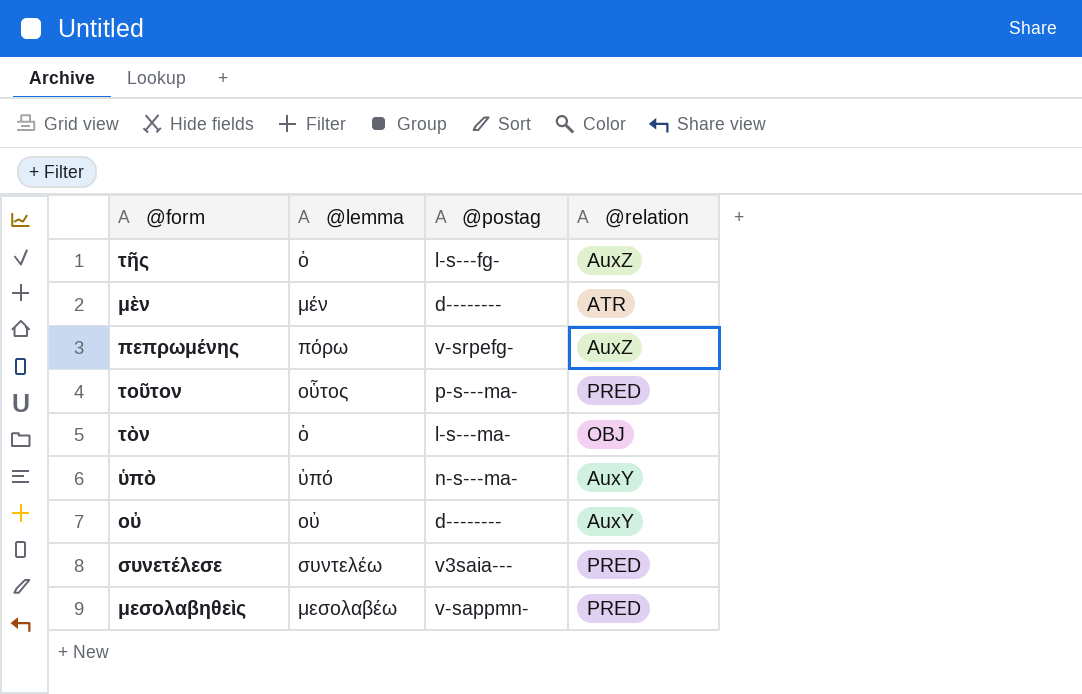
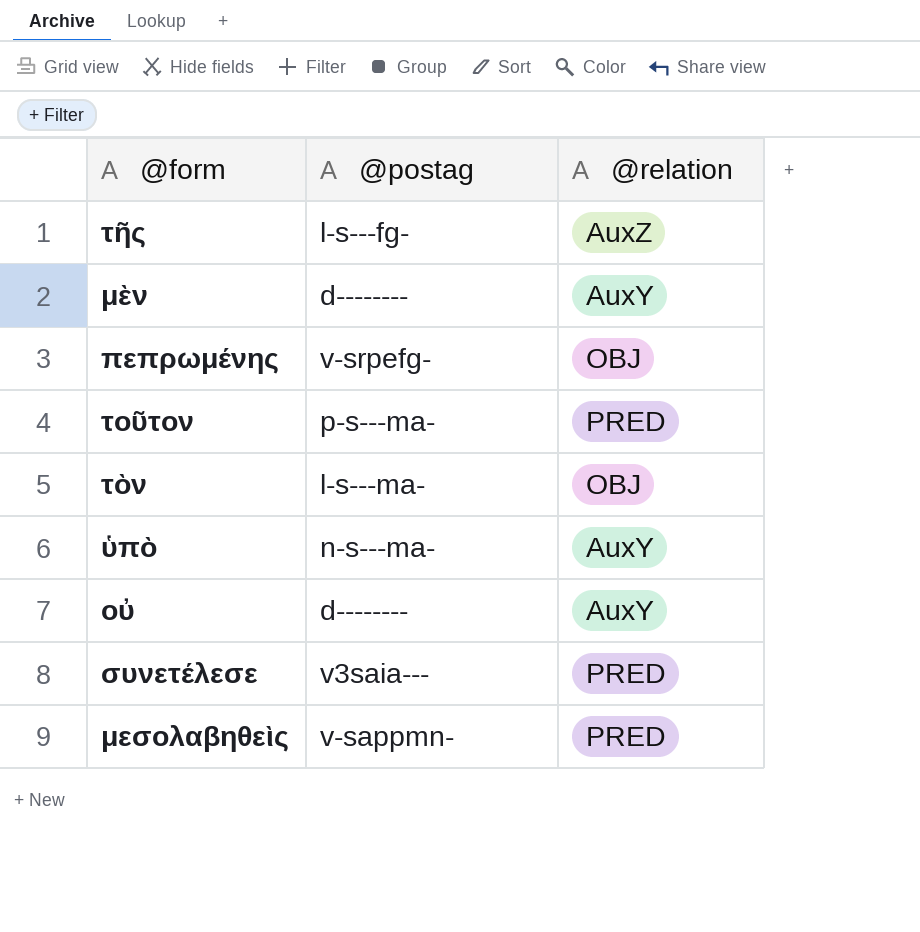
column @lemma | position: 2 -> none
μὲν | @relation: ATR -> AuxY
πεπρωμένης | @relation: AuxZ -> OBJ

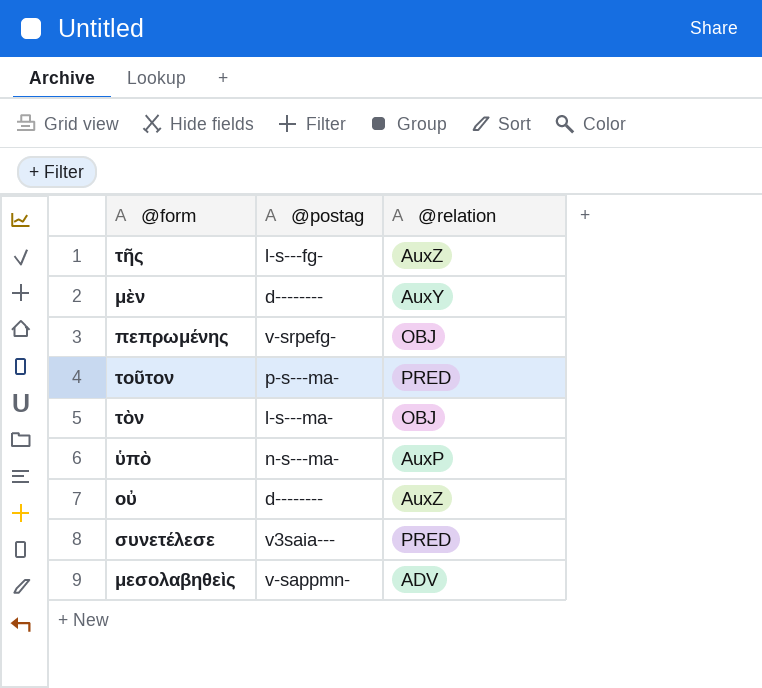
ὑπὸ | @relation: AuxY -> AuxP
οὐ | @relation: AuxY -> AuxZ
μεσολαβηθεὶς | @relation: PRED -> ADV

